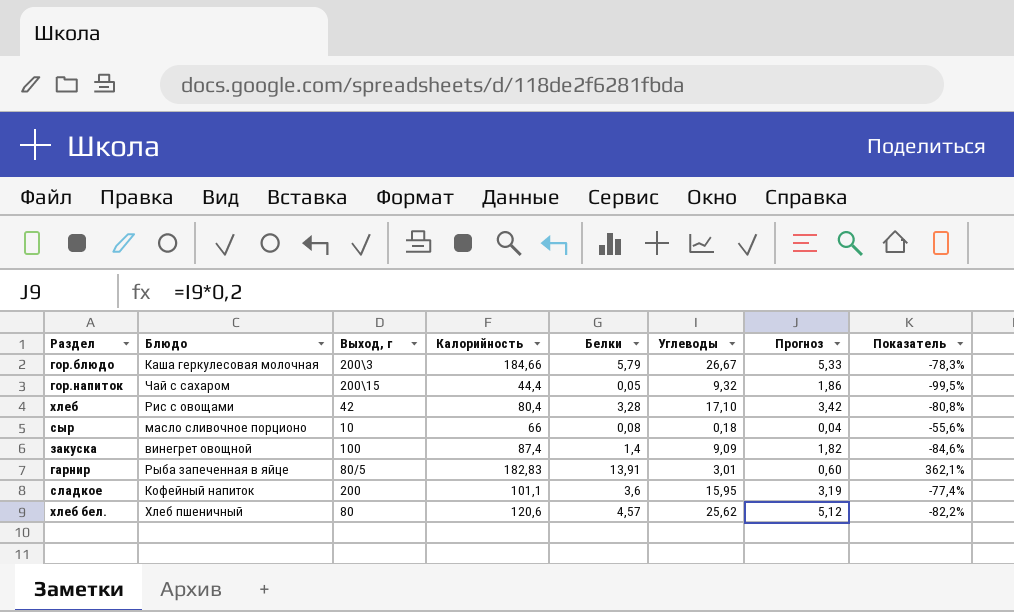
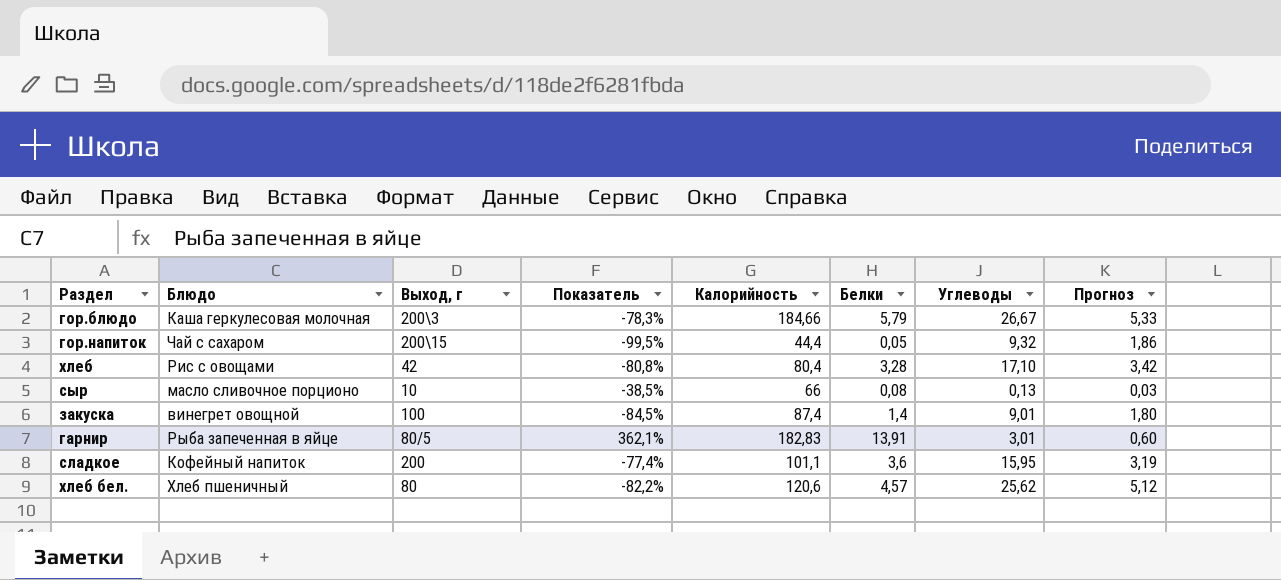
column Показатель | position: 8 -> 4
сыр | Показатель: -55,6% -> -38,5%
сыр | Углеводы: 0,18 -> 0,13
сыр | Прогноз: 0,04 -> 0,03
закуска | Показатель: -84,6% -> -84,5%
закуска | Углеводы: 9,09 -> 9,01
закуска | Прогноз: 1,82 -> 1,80

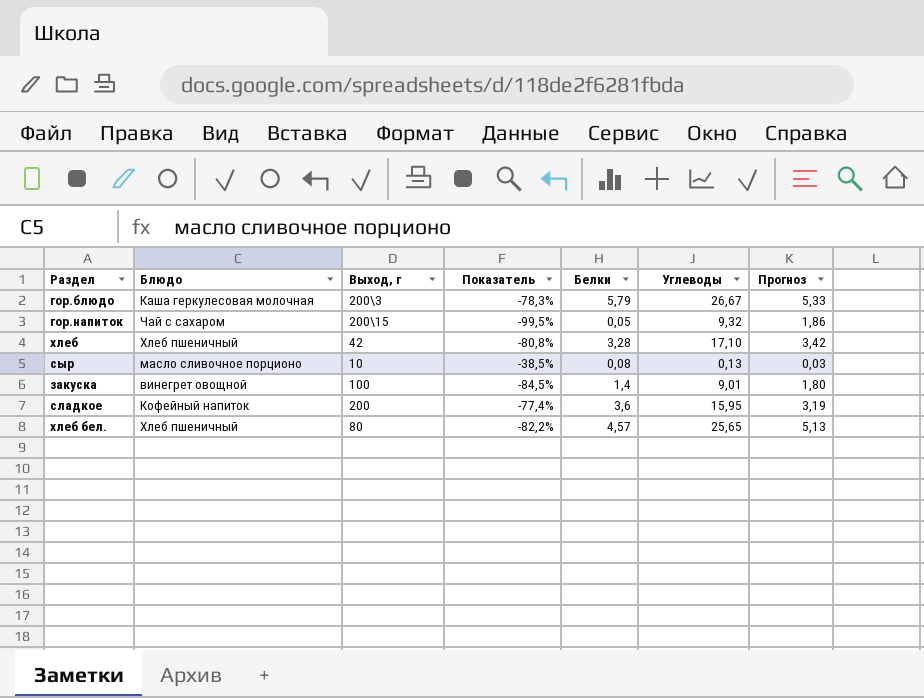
column Калорийность | position: 5 -> none
row гарнир: Рыба запеченная в яйце | 80/5 | 362,1% | 182,83 | 13,91 | 3,01 | 0,60 -> none
хлеб | Блюдо: Рис с овощами -> Хлеб пшеничный
хлеб бел. | Углеводы: 25,62 -> 25,65
хлеб бел. | Прогноз: 5,12 -> 5,13

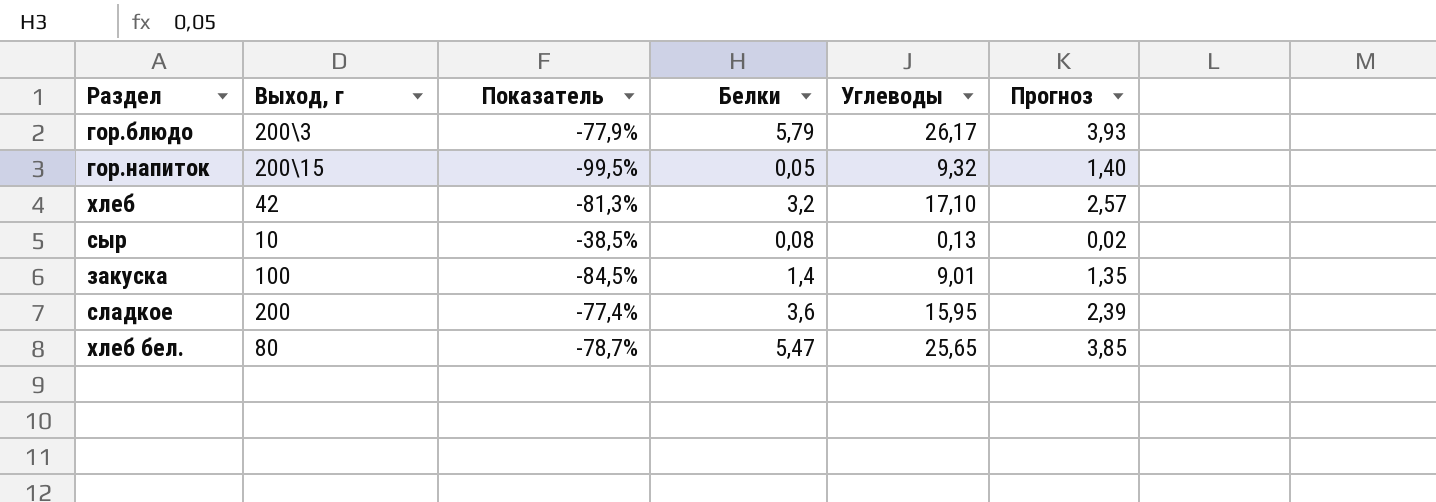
column Блюдо | position: 2 -> none
column Прогноз | formula: [Углеводы] * 0,2 -> [Углеводы] * 0,15
гор.блюдо | Показатель: -78,3% -> -77,9%
гор.блюдо | Углеводы: 26,67 -> 26,17
хлеб | Показатель: -80,8% -> -81,3%
хлеб | Белки: 3,28 -> 3,2
хлеб бел. | Показатель: -82,2% -> -78,7%
хлеб бел. | Белки: 4,57 -> 5,47

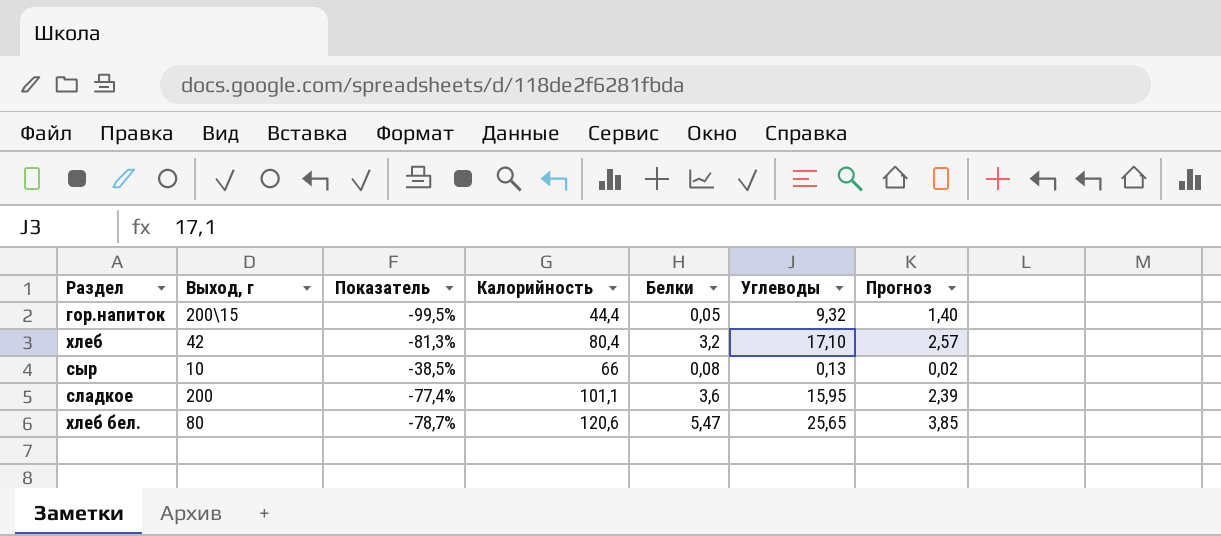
column Калорийность | position: none -> 4
row гор.блюдо: 200\3 | -77,9% | 5,79 | 26,17 | 3,93 -> none
row закуска: 100 | -84,5% | 1,4 | 9,01 | 1,35 -> none

